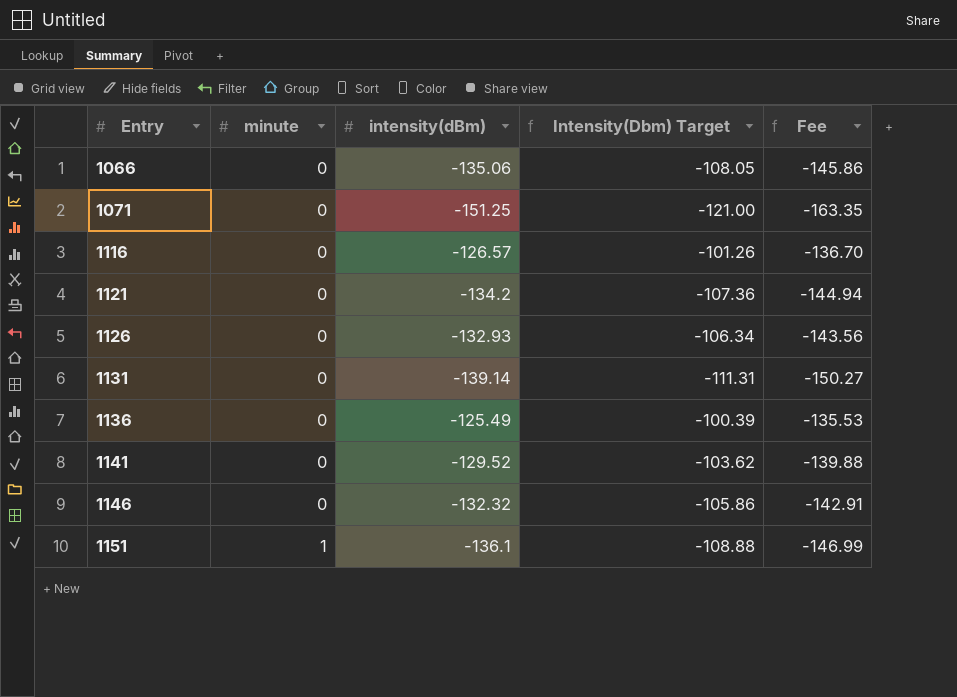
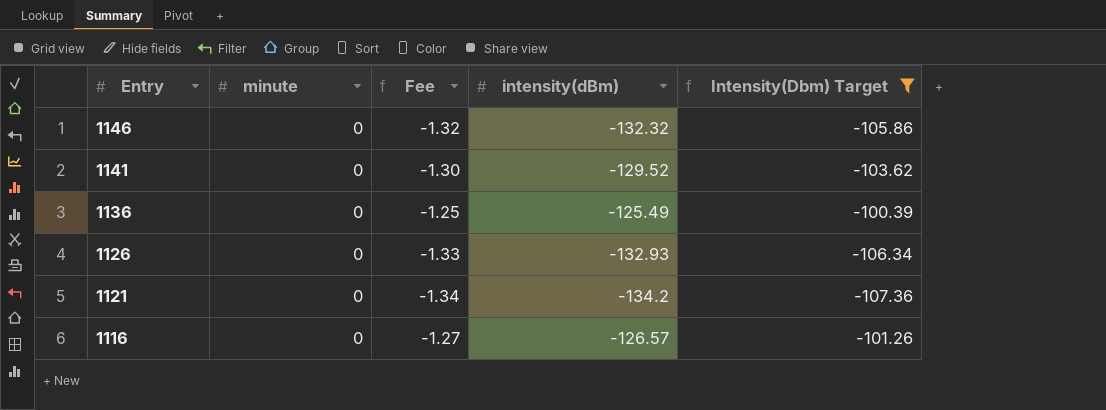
filter: none -> Intensity(Dbm) Target >= -107.36
row order: Entry ascending -> Entry descending
column Fee | formula: [intensity(dBm)] * 1.08 -> [intensity(dBm)] * 0.01
column Fee | position: 5 -> 3

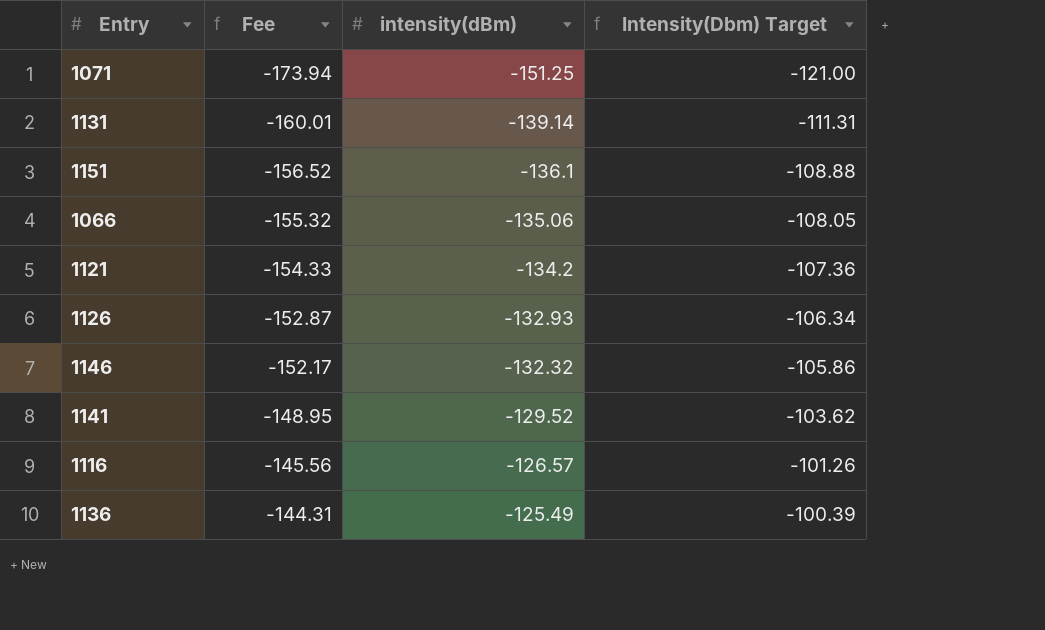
filter: Intensity(Dbm) Target >= -107.36 -> none
row order: Entry descending -> Fee ascending
column minute | position: 2 -> none
column Fee | formula: [intensity(dBm)] * 0.01 -> [intensity(dBm)] * 1.15

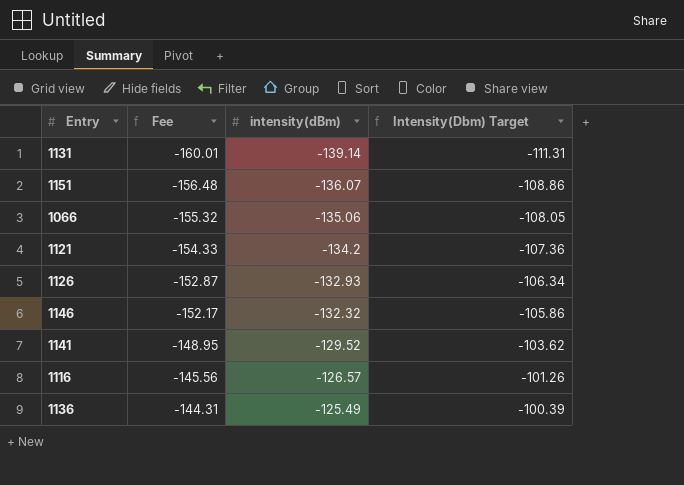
row 1071: -173.94 | -151.25 | -121.00 -> none
1151 | Fee: -156.52 -> -156.48
1151 | intensity(dBm): -136.1 -> -136.07
1151 | Intensity(Dbm) Target: -108.88 -> -108.86

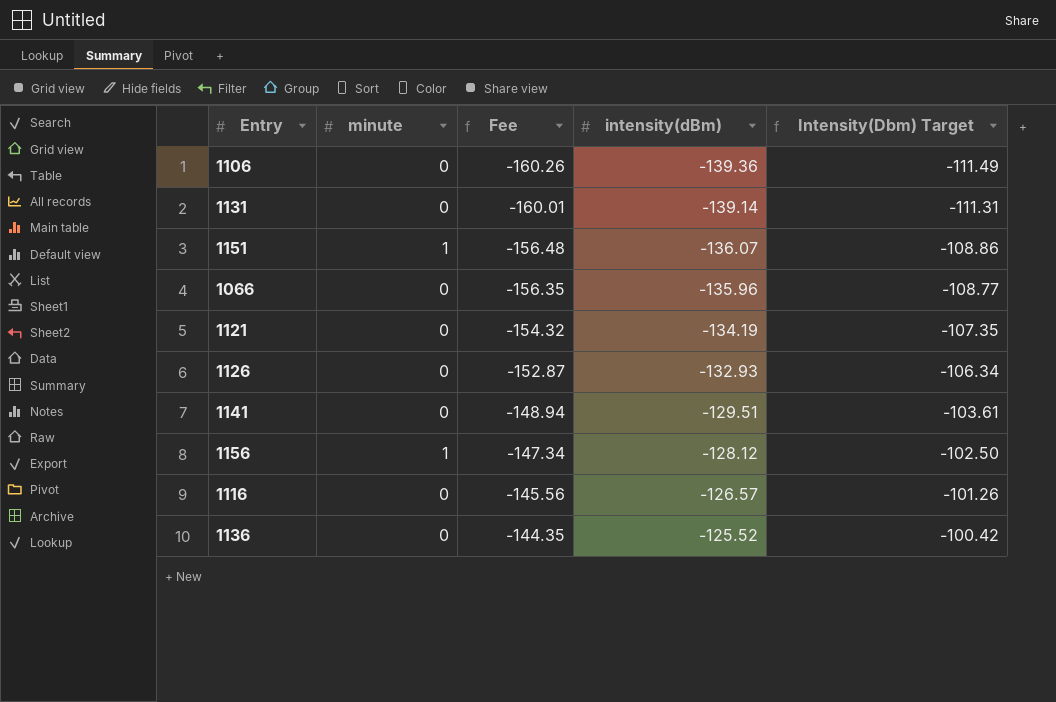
column minute | position: none -> 2
row 1146: -152.17 | -132.32 | -105.86 -> none
row 1106: none -> 0 | -160.26 | -139.36 | -111.49
1066 | Fee: -155.32 -> -156.35
1066 | intensity(dBm): -135.06 -> -135.96
1066 | Intensity(Dbm) Target: -108.05 -> -108.77
1121 | Fee: -154.33 -> -154.32
1121 | intensity(dBm): -134.2 -> -134.19
1121 | Intensity(Dbm) Target: -107.36 -> -107.35
1141 | Fee: -148.95 -> -148.94
1141 | intensity(dBm): -129.52 -> -129.51
1141 | Intensity(Dbm) Target: -103.62 -> -103.61
row 1156: none -> 1 | -147.34 | -128.12 | -102.50
1136 | Fee: -144.31 -> -144.35
1136 | intensity(dBm): -125.49 -> -125.52
1136 | Intensity(Dbm) Target: -100.39 -> -100.42

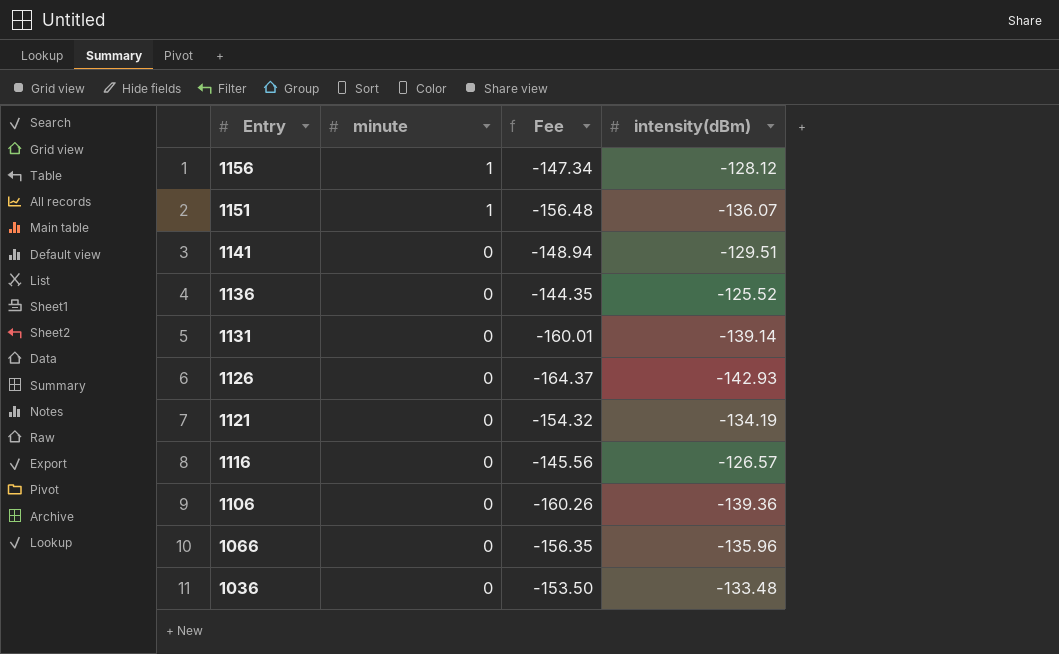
row order: Fee ascending -> Entry descending
column Intensity(Dbm) Target | formula: [intensity(dBm)] * 0.8 -> none
1126 | Fee: -152.87 -> -164.37
1126 | intensity(dBm): -132.93 -> -142.93
row 1036: none -> 0 | -153.50 | -133.48

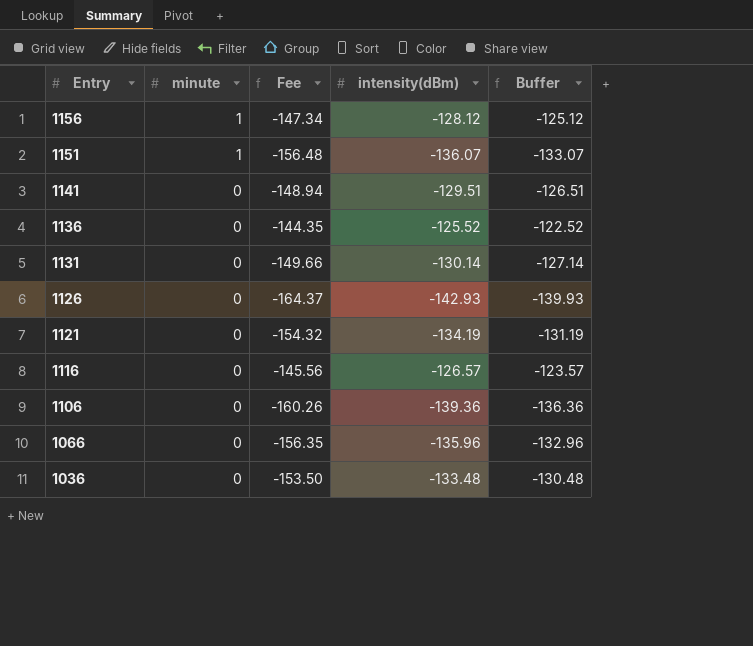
column Buffer | formula: none -> [intensity(dBm)] + 3
1131 | Fee: -160.01 -> -149.66
1131 | intensity(dBm): -139.14 -> -130.14

